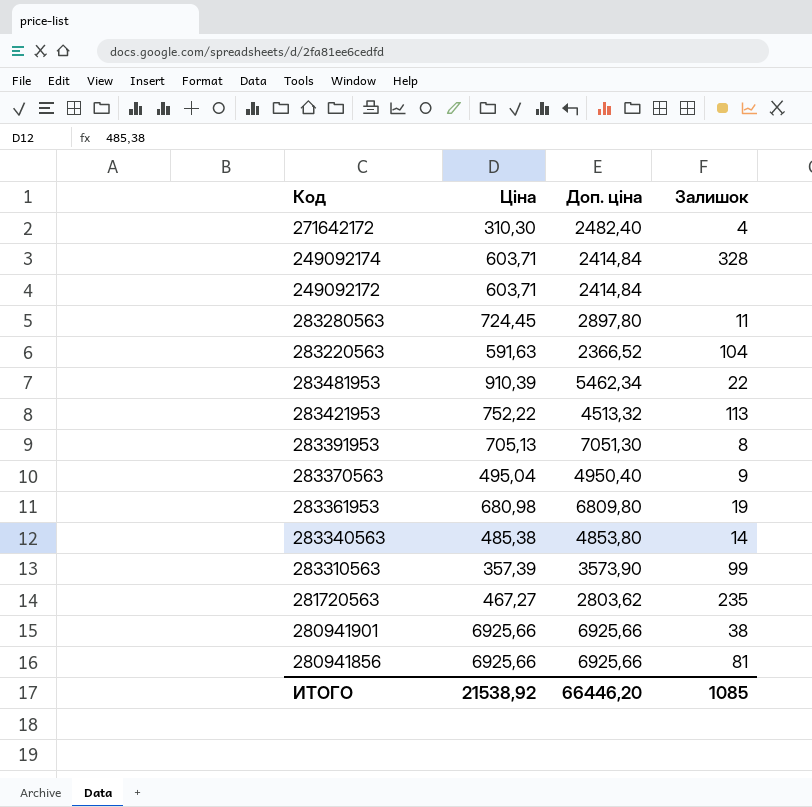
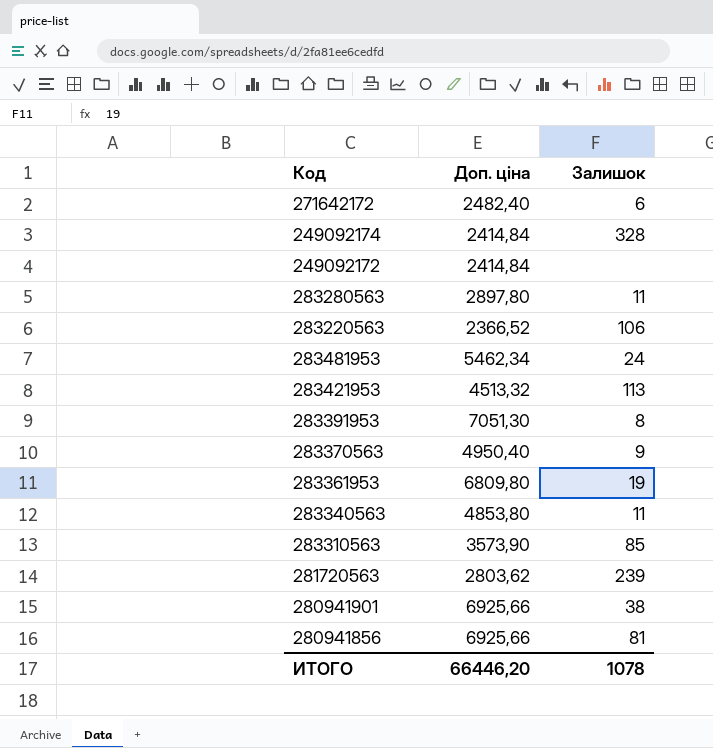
column Ціна | position: 2 -> none
271642172 | Залишок: 4 -> 6
283220563 | Залишок: 104 -> 106
283481953 | Залишок: 22 -> 24
283340563 | Залишок: 14 -> 11
283310563 | Залишок: 99 -> 85
281720563 | Залишок: 235 -> 239
ИТОГО | Залишок: 1085 -> 1078

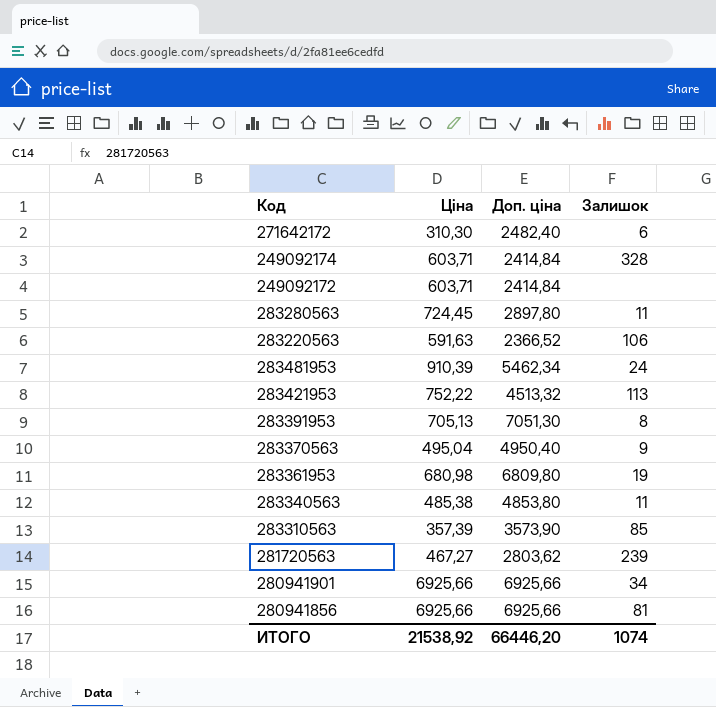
column Ціна | position: none -> 2
280941901 | Залишок: 38 -> 34
ИТОГО | Залишок: 1078 -> 1074

